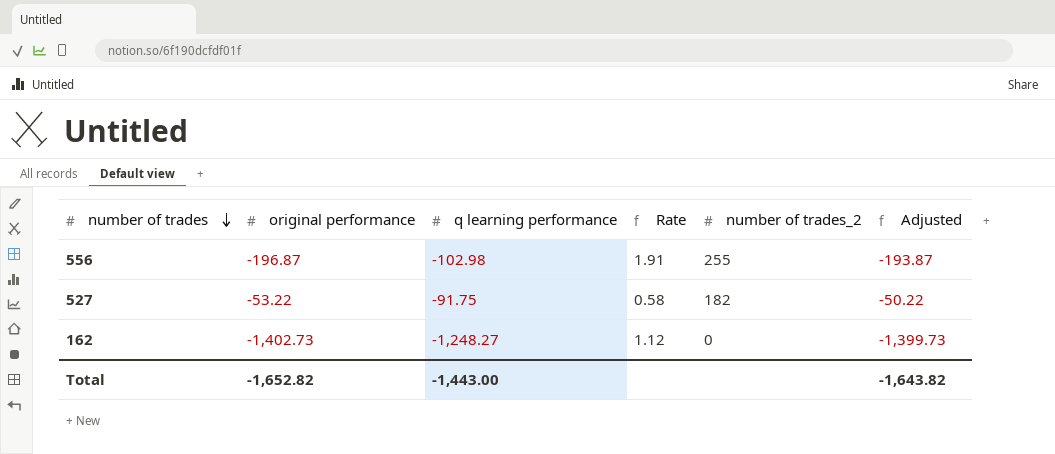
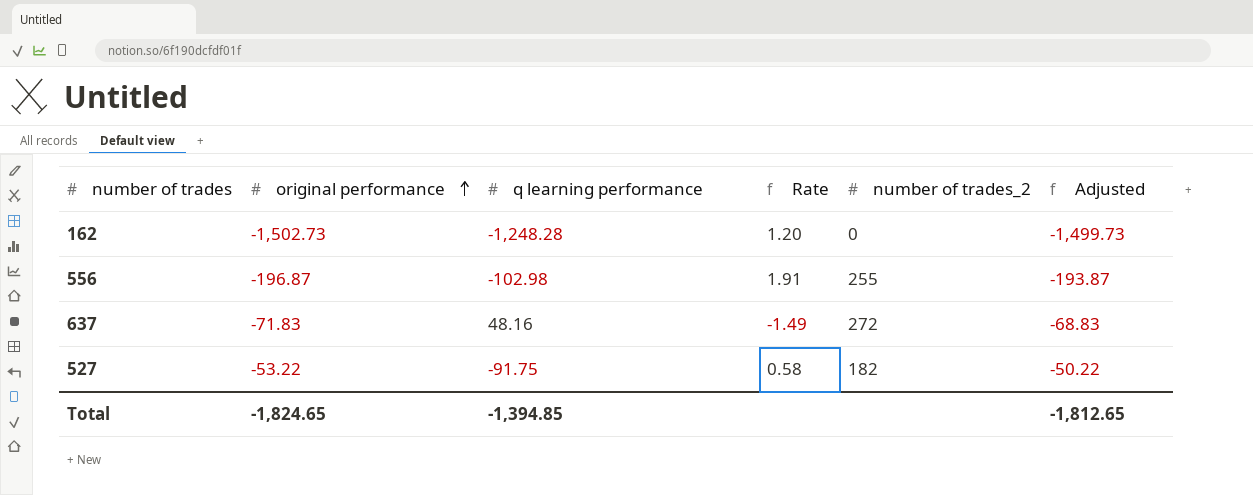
row order: number of trades descending -> original performance ascending
162 | original performance: -1,402.73 -> -1,502.73
162 | q learning performance: -1,248.27 -> -1,248.28
162 | Rate: 1.12 -> 1.20
162 | Adjusted: -1,399.73 -> -1,499.73
row 637: none -> -71.83 | 48.16 | -1.49 | 272 | -68.83
Total | original performance: -1,652.82 -> -1,824.65
Total | q learning performance: -1,443.00 -> -1,394.85
Total | Adjusted: -1,643.82 -> -1,812.65

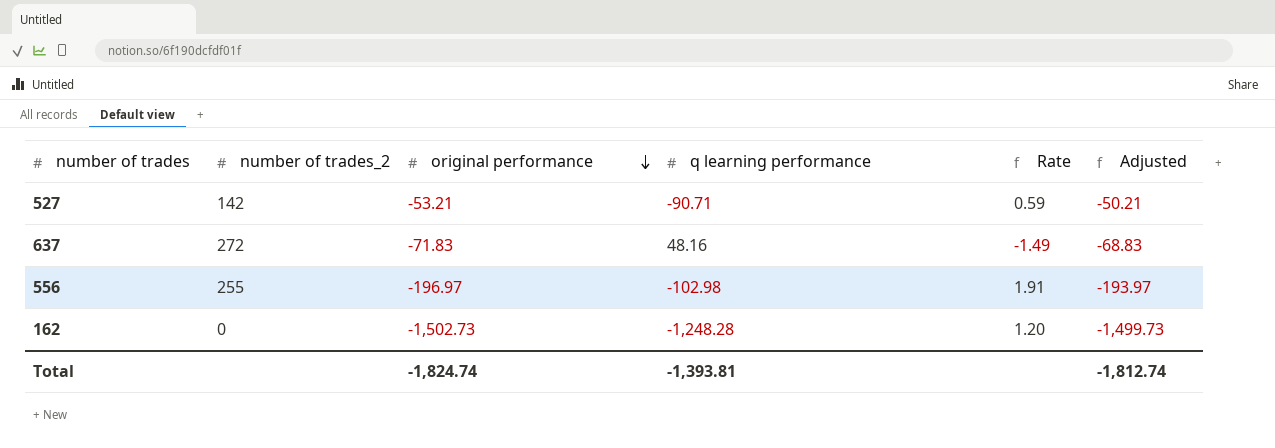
row order: original performance ascending -> original performance descending
column number of trades_2 | position: 5 -> 2
527 | number of trades_2: 182 -> 142
527 | original performance: -53.22 -> -53.21
527 | q learning performance: -91.75 -> -90.71
527 | Rate: 0.58 -> 0.59
527 | Adjusted: -50.22 -> -50.21
556 | original performance: -196.87 -> -196.97
556 | Adjusted: -193.87 -> -193.97
Total | original performance: -1,824.65 -> -1,824.74
Total | q learning performance: -1,394.85 -> -1,393.81
Total | Adjusted: -1,812.65 -> -1,812.74

